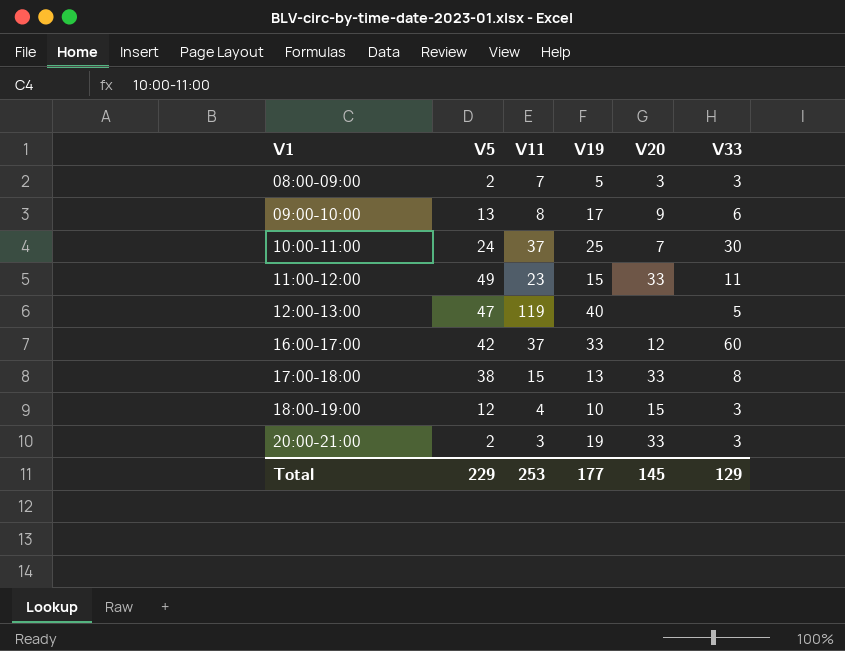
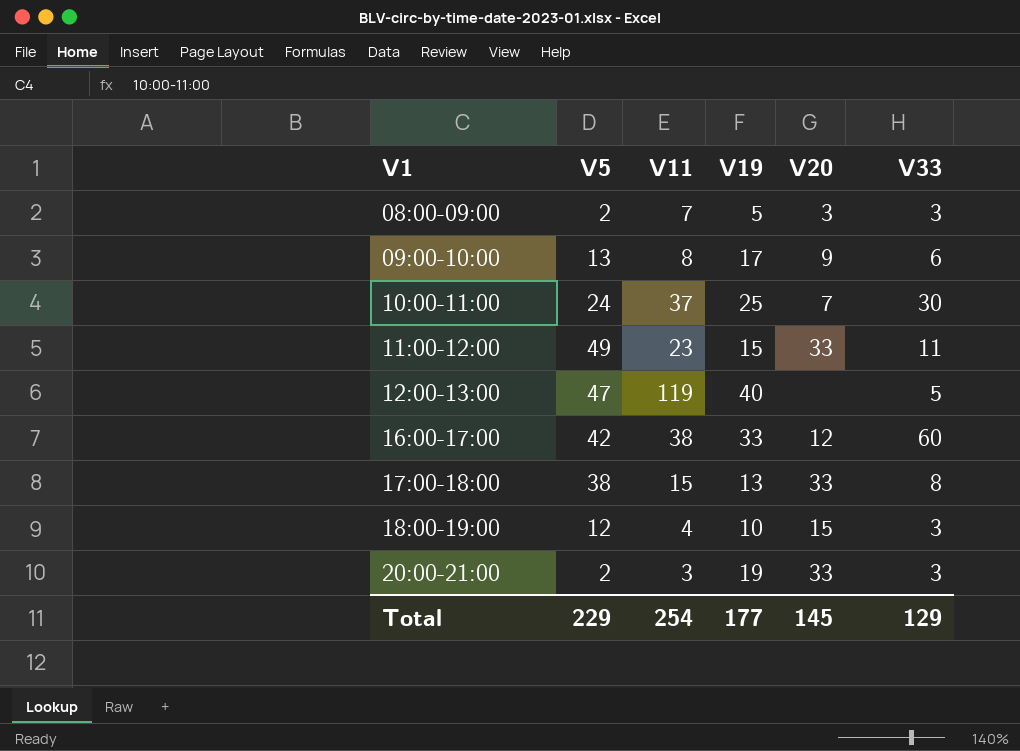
16:00-17:00 | V11: 37 -> 38
Total | V11: 253 -> 254

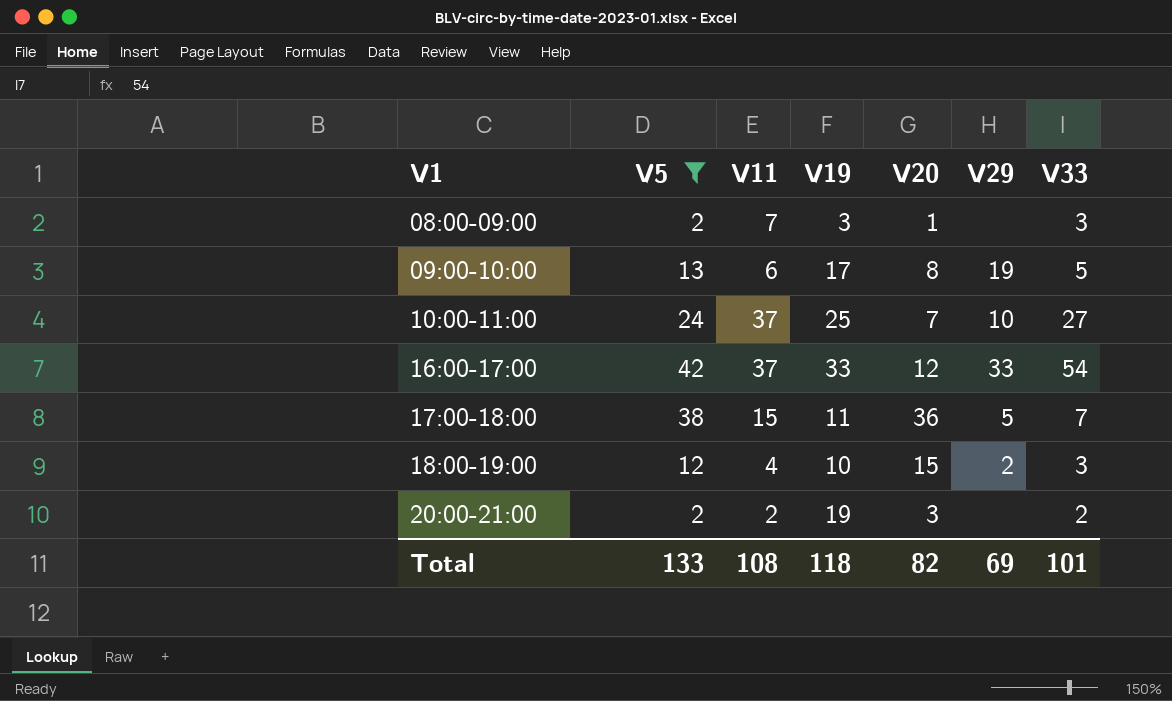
filter: none -> V5 <= 42
column V29 | position: none -> 6
08:00-09:00 | V19: 5 -> 3
08:00-09:00 | V20: 3 -> 1
09:00-10:00 | V11: 8 -> 6
09:00-10:00 | V20: 9 -> 8
09:00-10:00 | V33: 6 -> 5
10:00-11:00 | V33: 30 -> 27
16:00-17:00 | V11: 38 -> 37
16:00-17:00 | V33: 60 -> 54
17:00-18:00 | V19: 13 -> 11
17:00-18:00 | V20: 33 -> 36
17:00-18:00 | V33: 8 -> 7
20:00-21:00 | V11: 3 -> 2
20:00-21:00 | V20: 33 -> 3
20:00-21:00 | V33: 3 -> 2
Total | V5: 229 -> 133
Total | V11: 254 -> 108
Total | V19: 177 -> 118
Total | V20: 145 -> 82
Total | V33: 129 -> 101

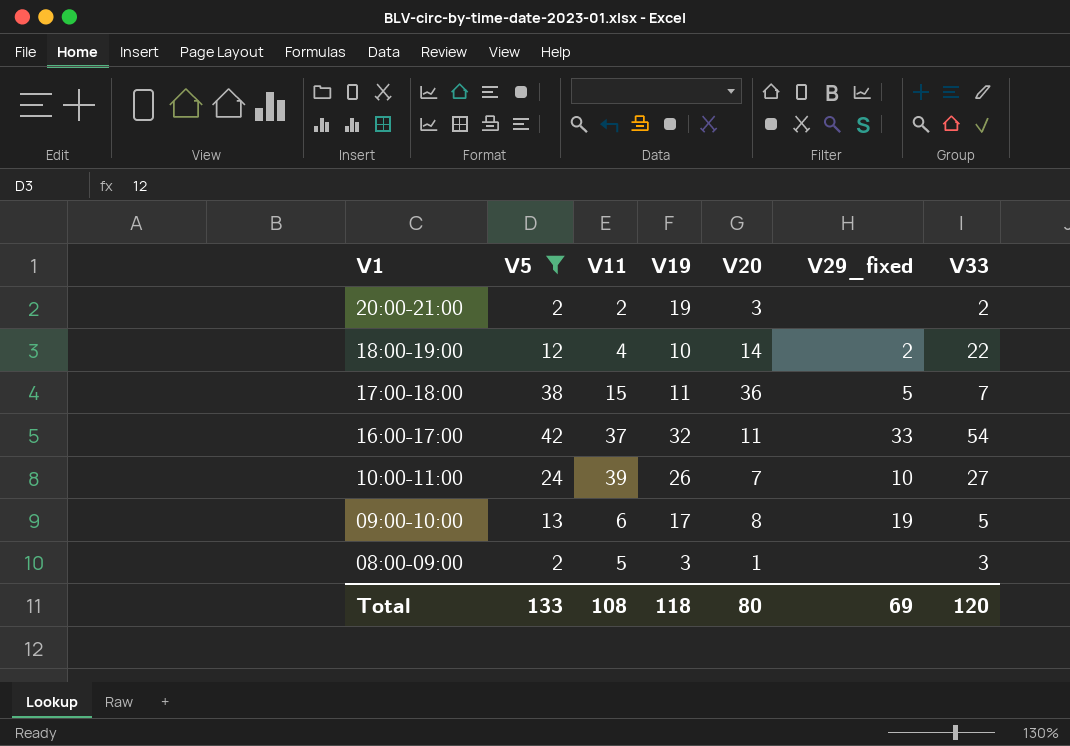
row order: V1 ascending -> V1 descending
column name: V29 -> V29_fixed
18:00-19:00 | V20: 15 -> 14
18:00-19:00 | V33: 3 -> 22
16:00-17:00 | V19: 33 -> 32
16:00-17:00 | V20: 12 -> 11
10:00-11:00 | V11: 37 -> 39
10:00-11:00 | V19: 25 -> 26
08:00-09:00 | V11: 7 -> 5
Total | V20: 82 -> 80
Total | V33: 101 -> 120

